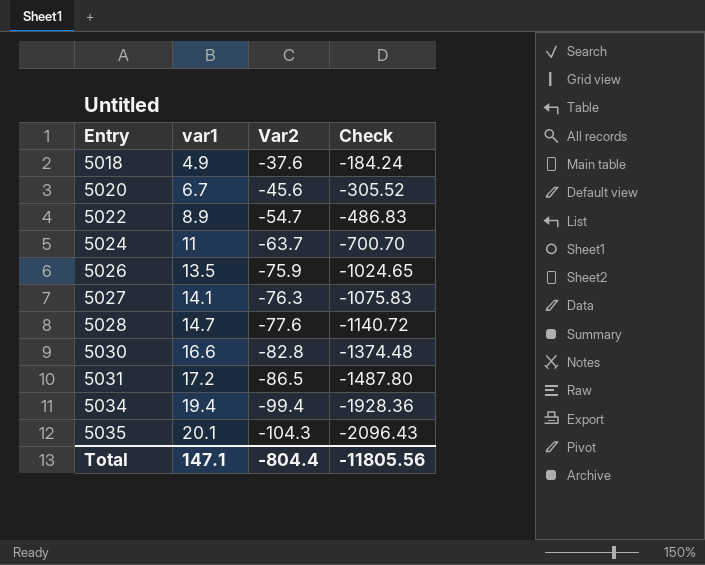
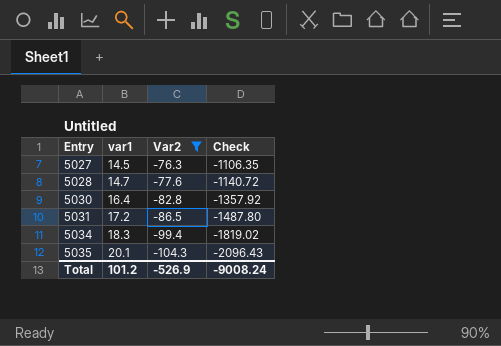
filter: none -> Var2 <= -76.3
5027 | var1: 14.1 -> 14.5
5027 | Check: -1075.83 -> -1106.35
5030 | var1: 16.6 -> 16.4
5030 | Check: -1374.48 -> -1357.92
5034 | var1: 19.4 -> 18.3
5034 | Check: -1928.36 -> -1819.02
Total | var1: 147.1 -> 101.2
Total | Var2: -804.4 -> -526.9
Total | Check: -11805.56 -> -9008.24

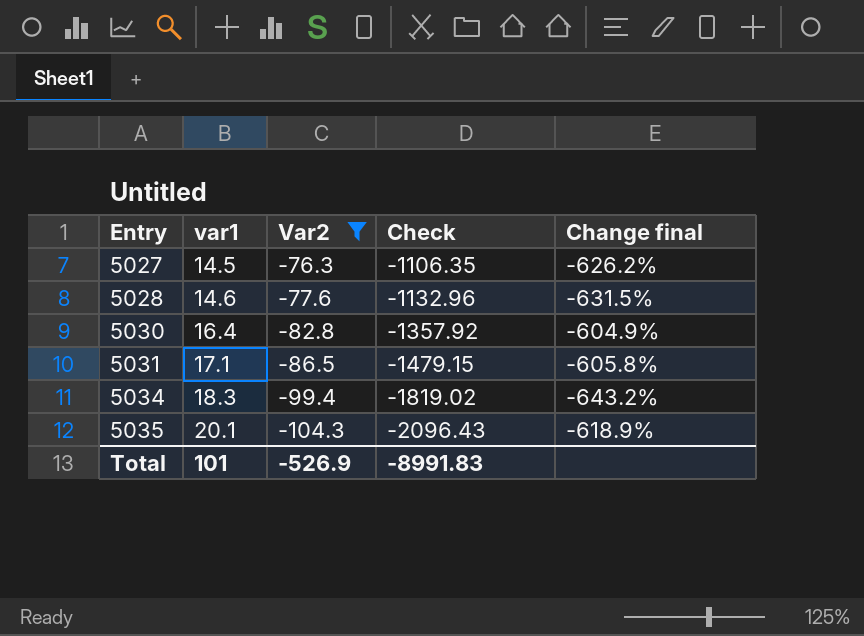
column Change final | formula: none -> ([Var2] - [var1]) / [var1]
5028 | var1: 14.7 -> 14.6
5028 | Check: -1140.72 -> -1132.96
5031 | var1: 17.2 -> 17.1
5031 | Check: -1487.80 -> -1479.15
Total | var1: 101.2 -> 101
Total | Check: -9008.24 -> -8991.83

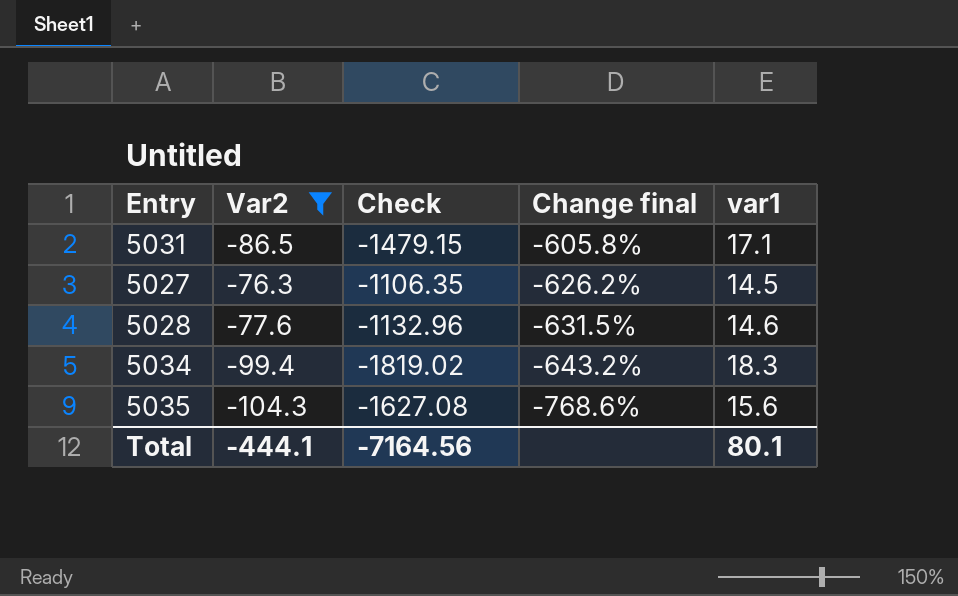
row order: Entry ascending -> Change final descending
column var1 | position: 2 -> 5
row 5030: 16.4 | -82.8 | -1357.92 | -604.9% -> none
5035 | Check: -2096.43 -> -1627.08
5035 | Change final: -618.9% -> -768.6%
5035 | var1: 20.1 -> 15.6
Total | Var2: -526.9 -> -444.1
Total | Check: -8991.83 -> -7164.56
Total | var1: 101 -> 80.1

